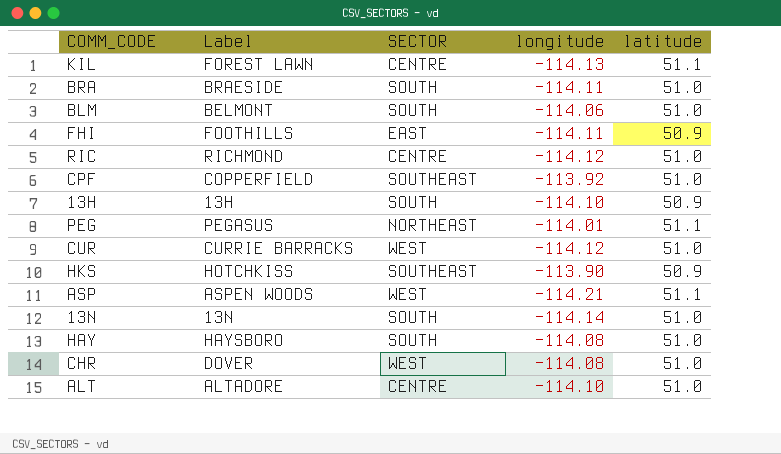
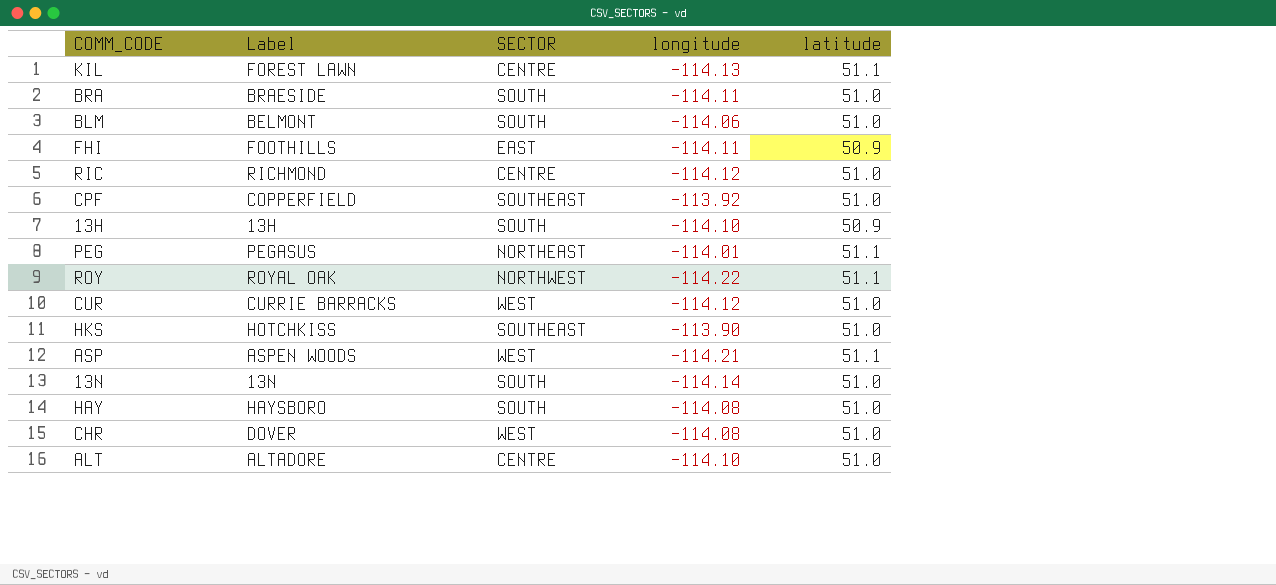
row ROY: none -> ROYAL OAK | NORTHWEST | -114.22 | 51.1
HKS | latitude: 50.9 -> 51.0

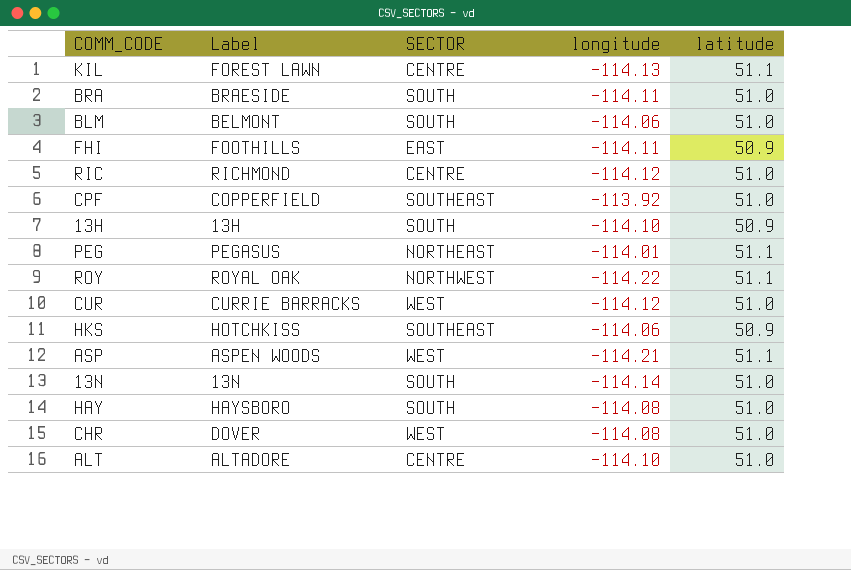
HKS | longitude: -113.90 -> -114.06
HKS | latitude: 51.0 -> 50.9

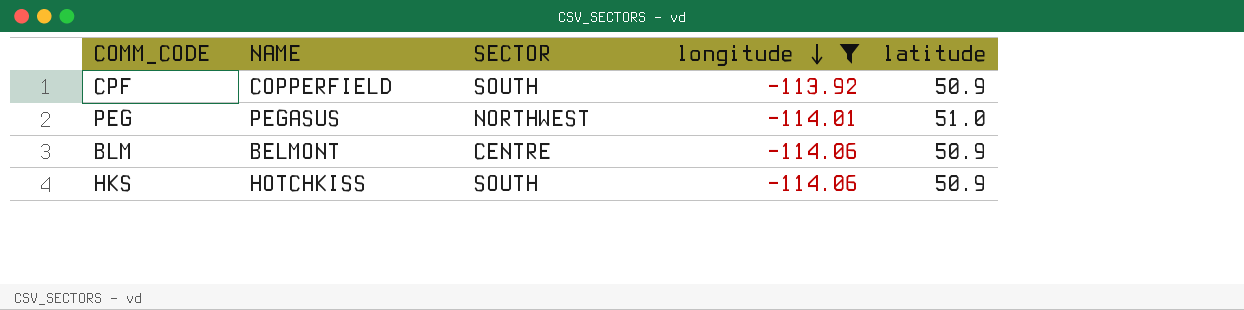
filter: none -> longitude >= -114.06
row order: none -> longitude descending
column name: Label -> NAME
CPF | SECTOR: SOUTHEAST -> SOUTH
CPF | latitude: 51.0 -> 50.9
PEG | SECTOR: NORTHEAST -> NORTHWEST
PEG | latitude: 51.1 -> 51.0
BLM | SECTOR: SOUTH -> CENTRE
BLM | latitude: 51.0 -> 50.9
HKS | SECTOR: SOUTHEAST -> SOUTH

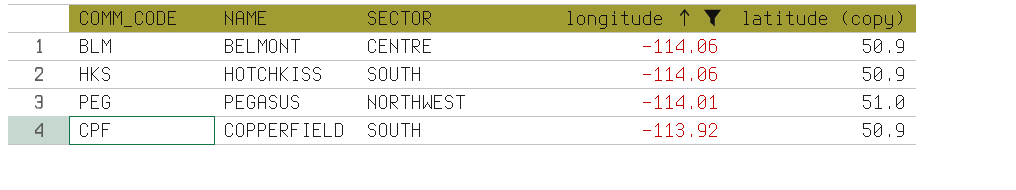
row order: longitude descending -> longitude ascending
column name: latitude -> latitude (copy)

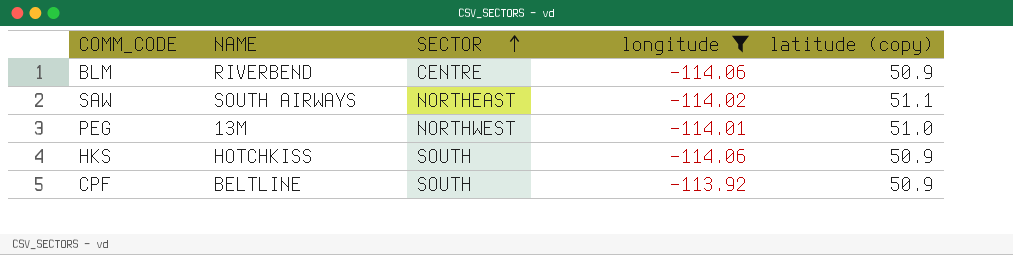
row order: longitude ascending -> SECTOR ascending
BLM | NAME: BELMONT -> RIVERBEND
row SAW: none -> SOUTH AIRWAYS | NORTHEAST | -114.02 | 51.1
PEG | NAME: PEGASUS -> 13M
CPF | NAME: COPPERFIELD -> BELTLINE

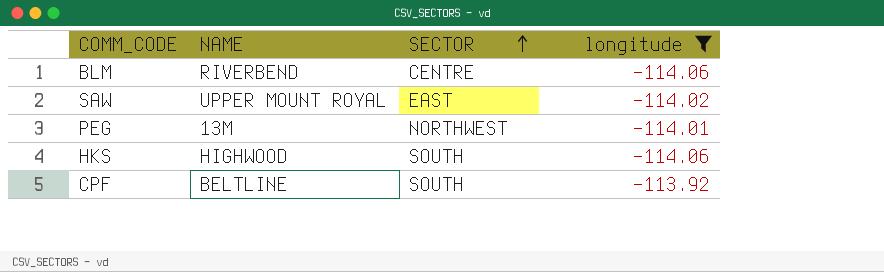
column latitude (copy) | position: 5 -> none
SAW | NAME: SOUTH AIRWAYS -> UPPER MOUNT ROYAL
SAW | SECTOR: NORTHEAST -> EAST
HKS | NAME: HOTCHKISS -> HIGHWOOD

